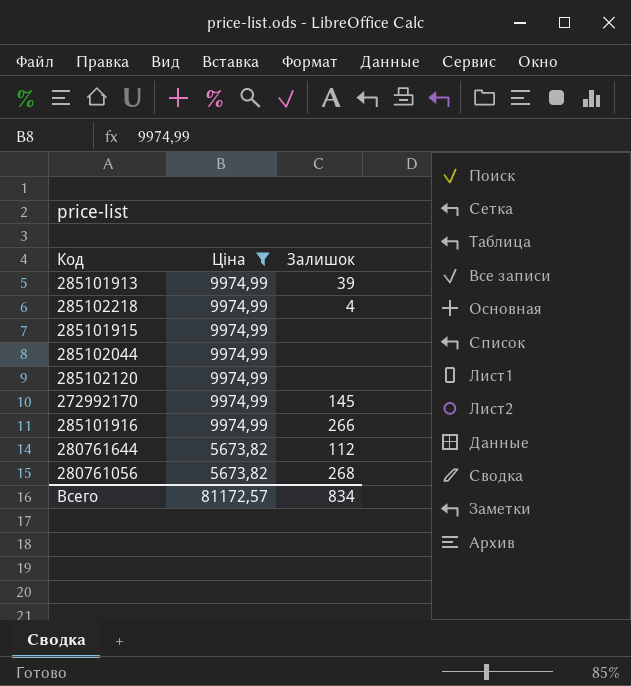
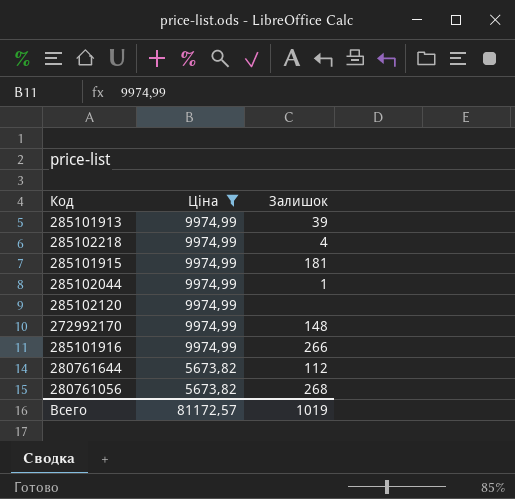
285101915 | Залишок: none -> 181
285102044 | Залишок: none -> 1
272992170 | Залишок: 145 -> 148
Всего | Залишок: 834 -> 1019

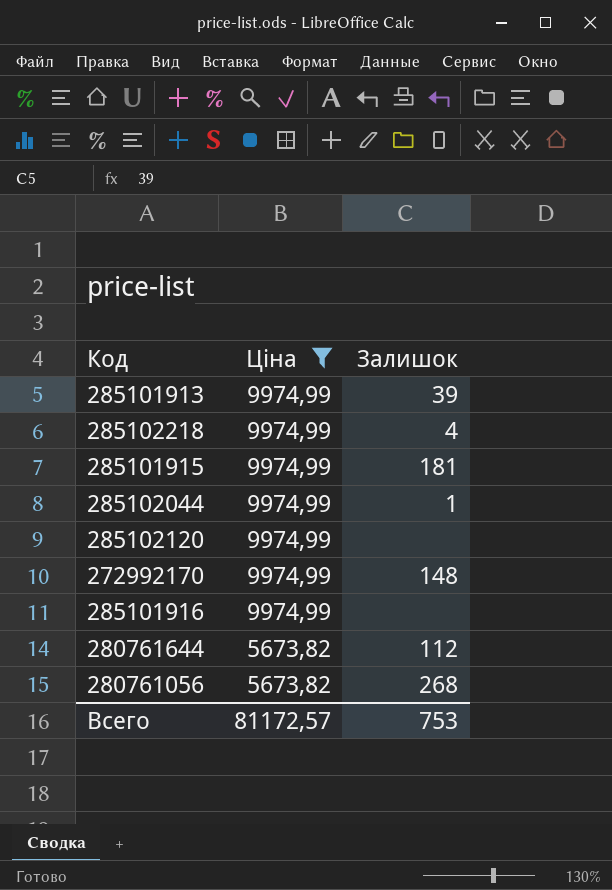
285101916 | Залишок: 266 -> none
Всего | Залишок: 1019 -> 753

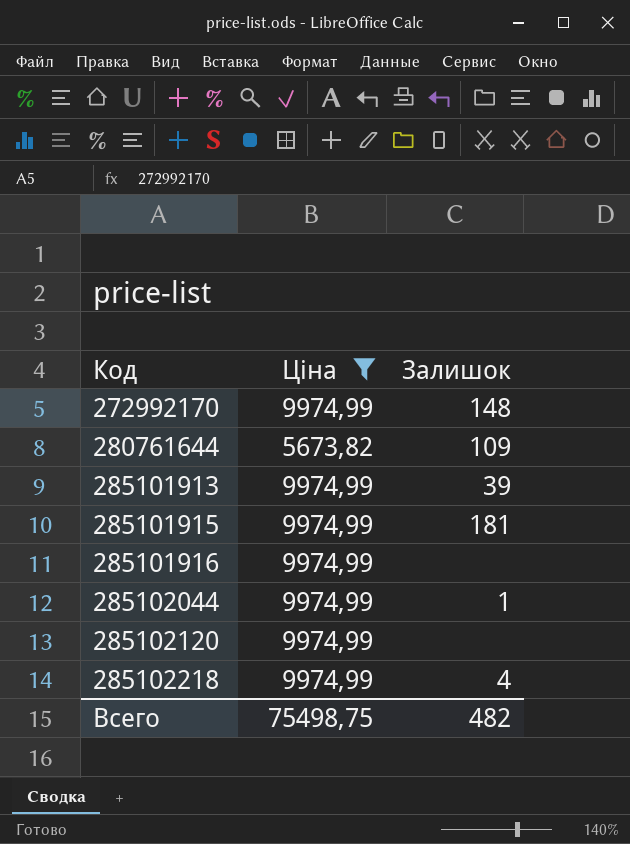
row order: Ціна descending -> Код ascending
row 280761056: 5673,82 | 268 -> none
280761644 | Залишок: 112 -> 109
Всего | Ціна: 81172,57 -> 75498,75
Всего | Залишок: 753 -> 482

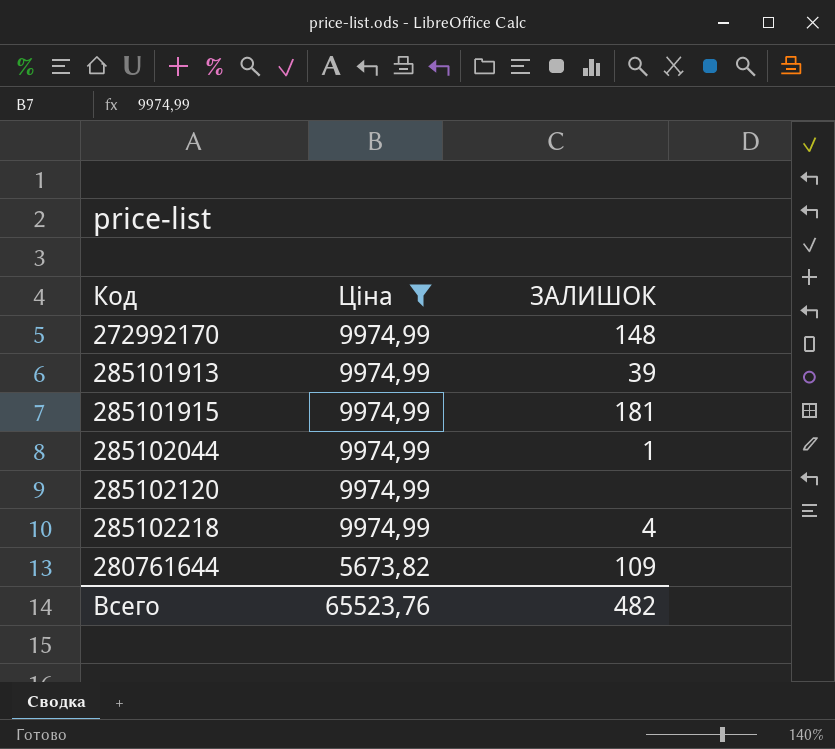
row order: Код ascending -> Ціна descending
column name: Залишок -> ЗАЛИШОК
row 285101916: 9974,99 | none -> none
Всего | Ціна: 75498,75 -> 65523,76

